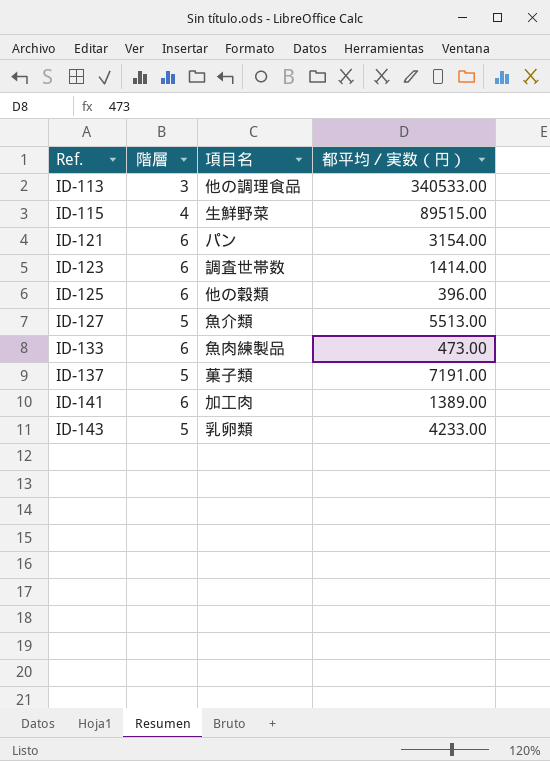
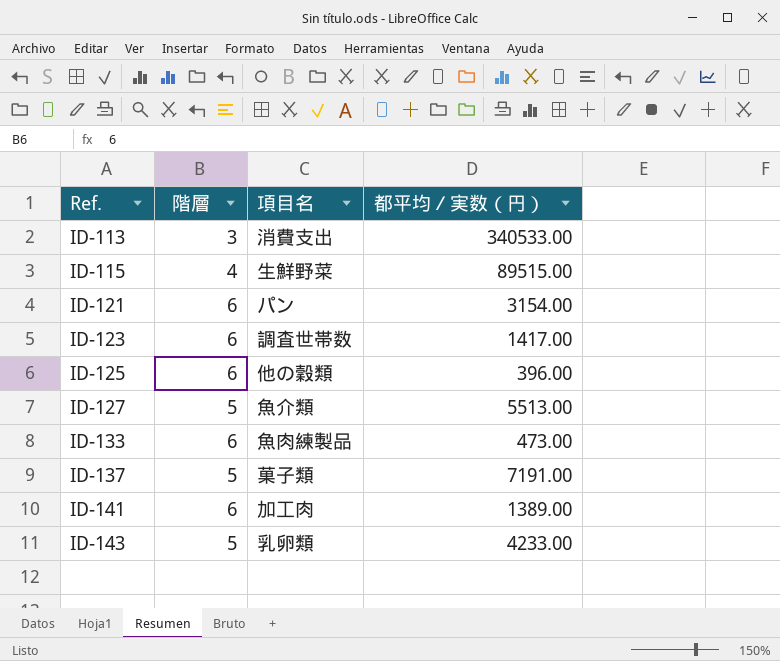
ID-113 | 項目名: 他の調理食品 -> 消費支出
ID-123 | 都平均／実数（円）: 1414.00 -> 1417.00

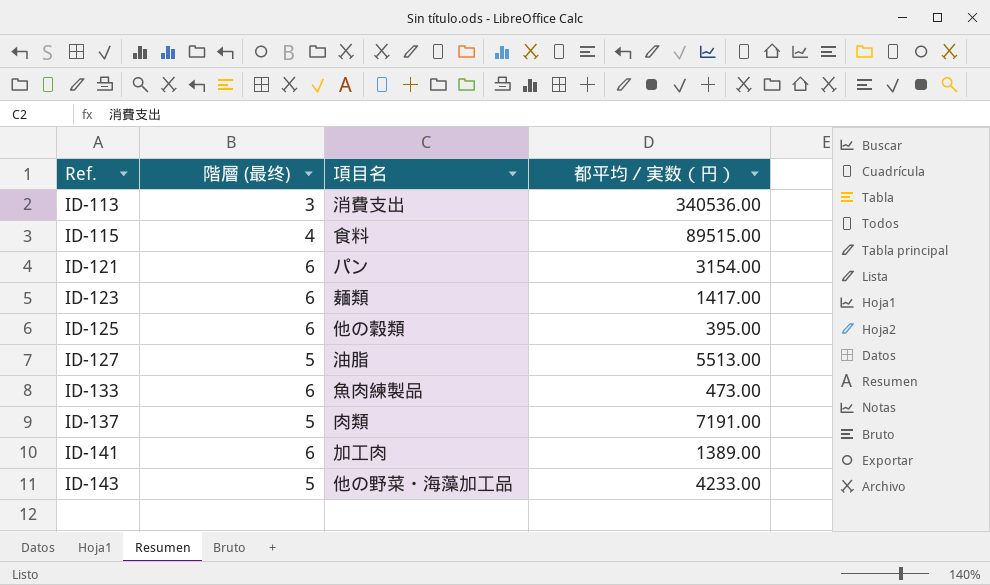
column name: 階層 -> 階層 (最终)
ID-113 | 都平均／実数（円）: 340533.00 -> 340536.00
ID-115 | 項目名: 生鮮野菜 -> 食料
ID-123 | 項目名: 調査世帯数 -> 麺類
ID-125 | 都平均／実数（円）: 396.00 -> 395.00
ID-127 | 項目名: 魚介類 -> 油脂
ID-137 | 項目名: 菓子類 -> 肉類
ID-143 | 項目名: 乳卵類 -> 他の野菜・海藻加工品

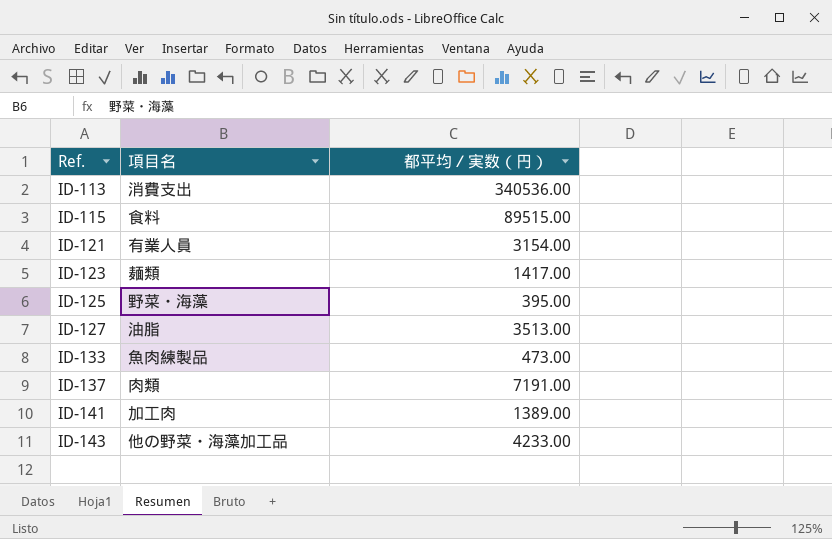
column 階層 (最终) | position: 2 -> none
ID-121 | 項目名: パン -> 有業人員
ID-125 | 項目名: 他の穀類 -> 野菜・海藻
ID-127 | 都平均／実数（円）: 5513.00 -> 3513.00

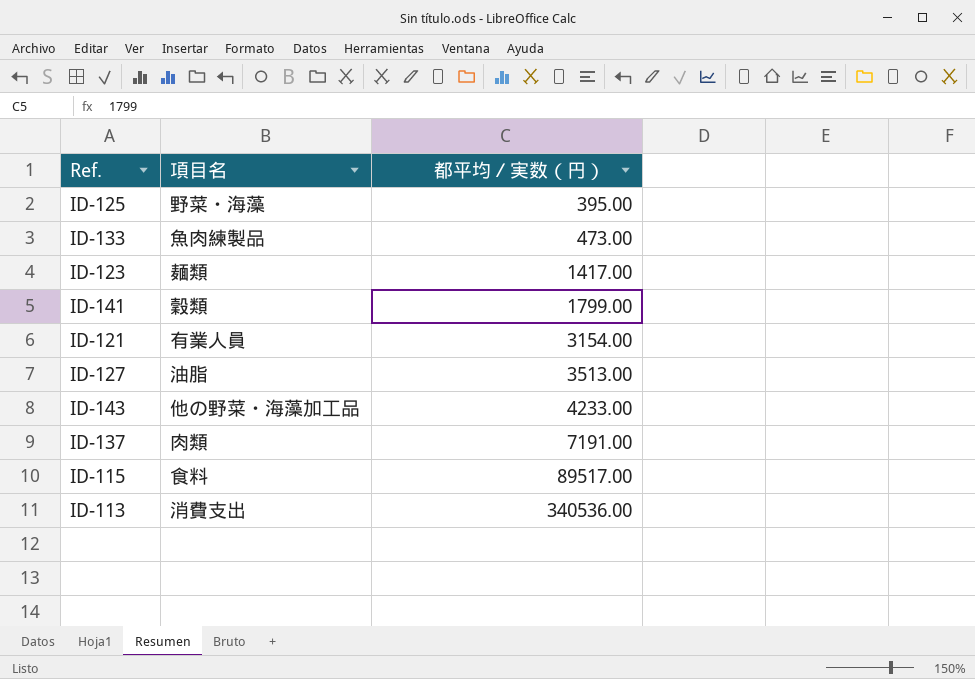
row order: Ref. ascending -> 都平均／実数（円） ascending
ID-141 | 項目名: 加工肉 -> 穀類
ID-141 | 都平均／実数（円）: 1389.00 -> 1799.00
ID-115 | 都平均／実数（円）: 89515.00 -> 89517.00

